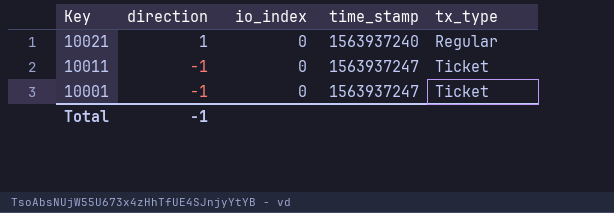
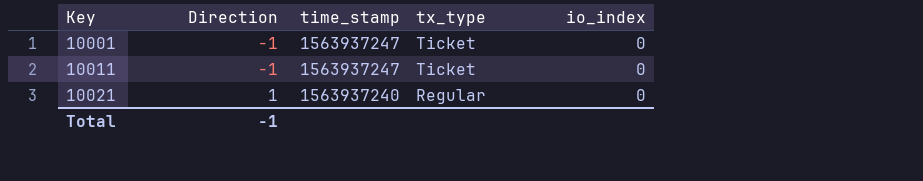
row order: Key descending -> Key ascending
column name: direction -> Direction
column io_index | position: 3 -> 5

